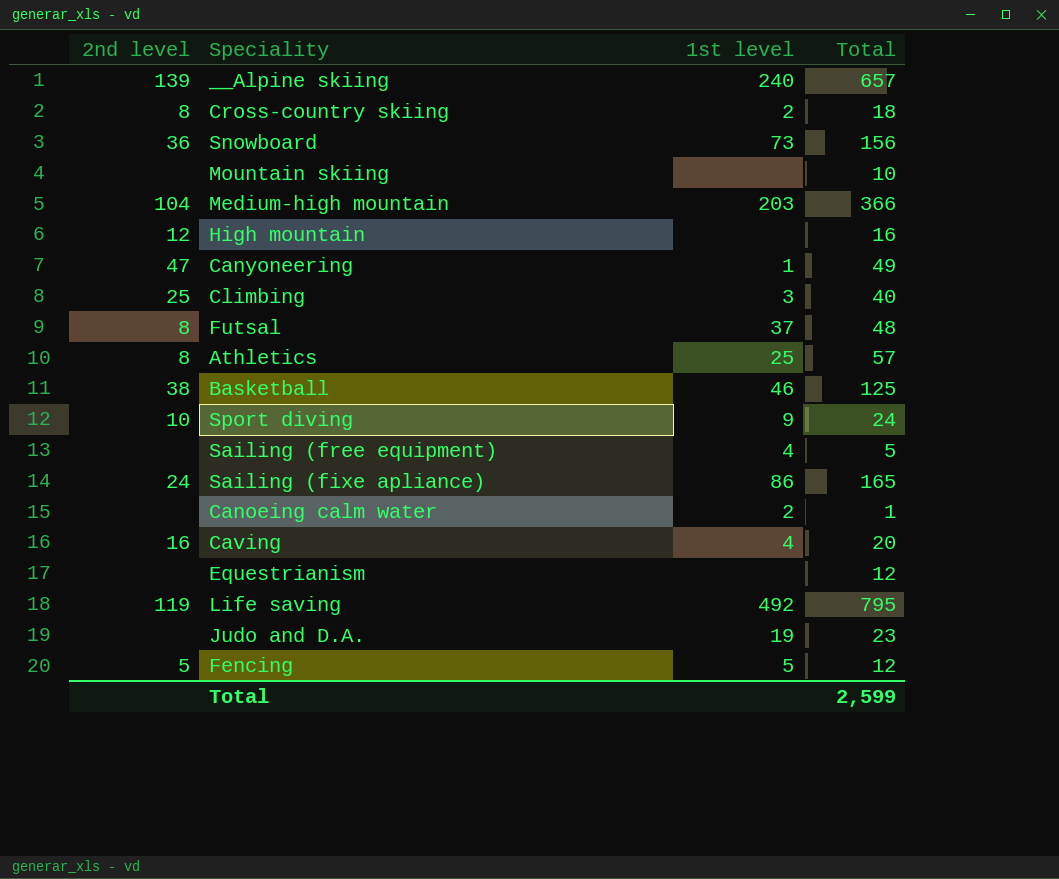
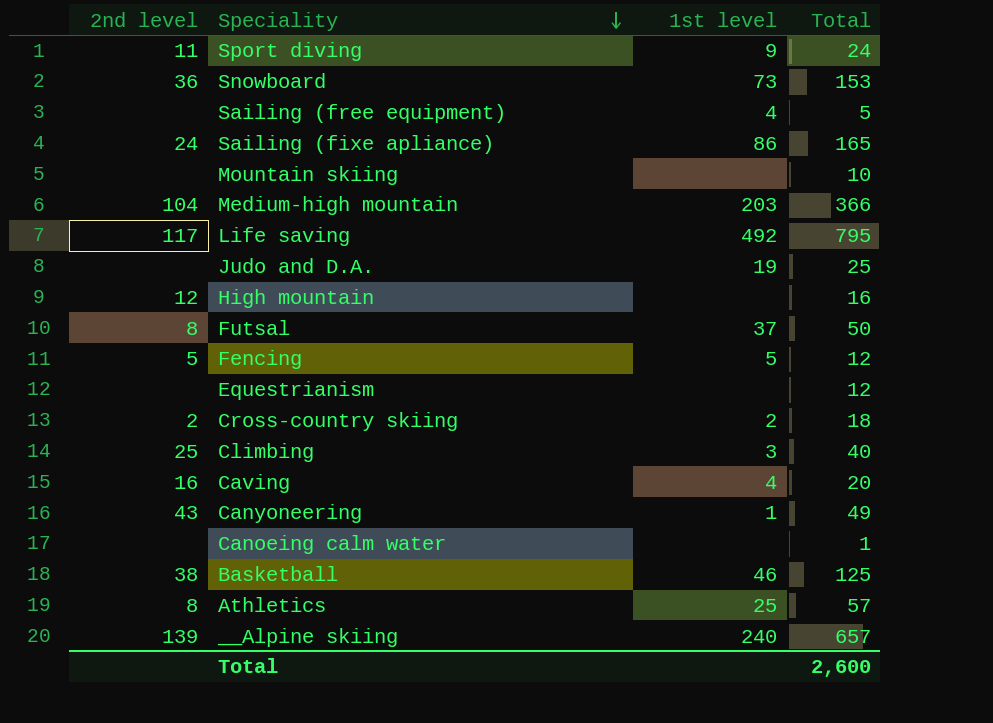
row order: none -> Speciality descending
Sport diving | 2nd level: 10 -> 11
Snowboard | Total: 156 -> 153
Life saving | 2nd level: 119 -> 117
Judo and D.A. | Total: 23 -> 25
Futsal | Total: 48 -> 50
Cross-country skiing | 2nd level: 8 -> 2
Canyoneering | 2nd level: 47 -> 43
Canoeing calm water | 1st level: 2 -> none
Total | Total: 2,599 -> 2,600

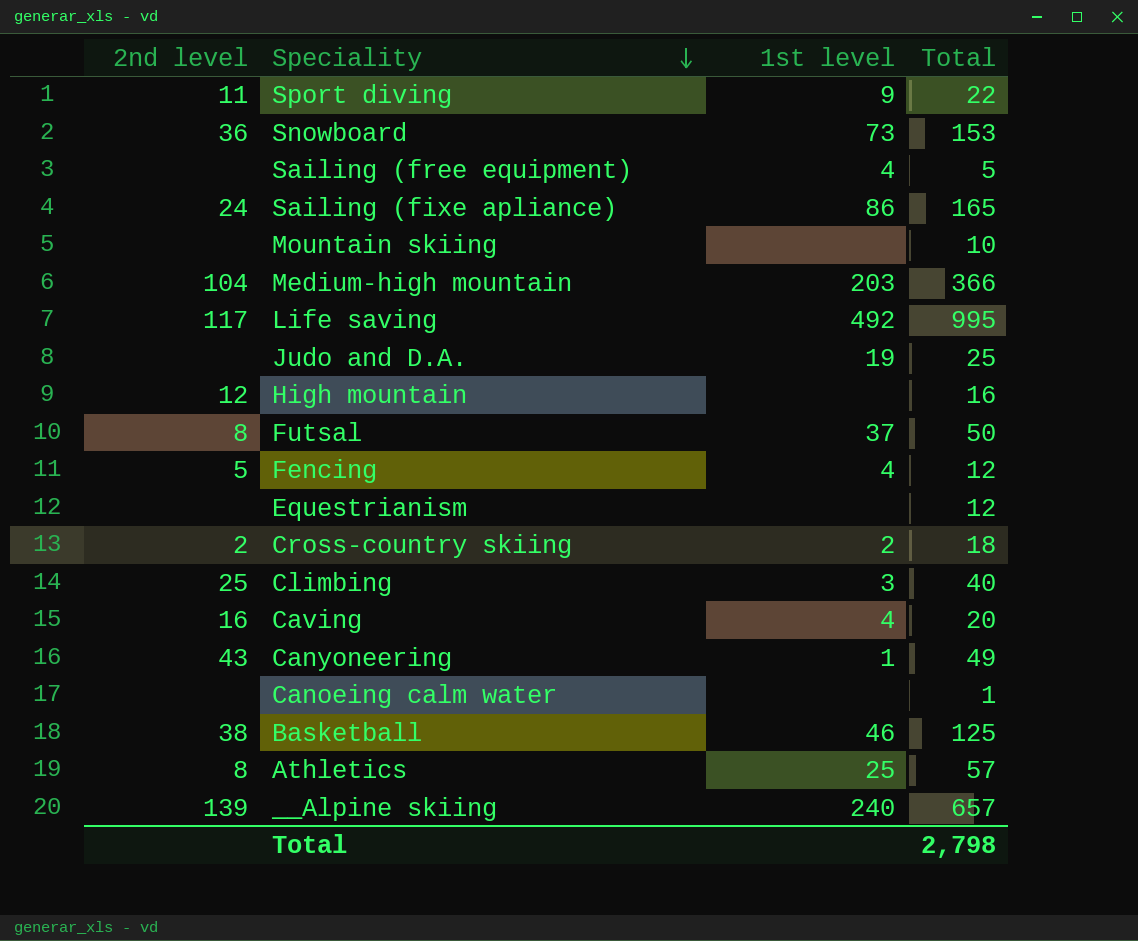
Sport diving | Total: 24 -> 22
Life saving | Total: 795 -> 995
Fencing | 1st level: 5 -> 4
Total | Total: 2,600 -> 2,798

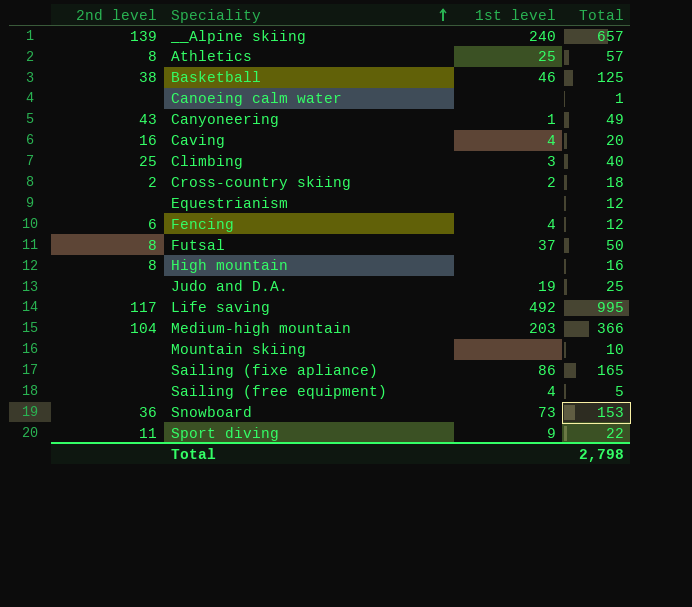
row order: Speciality descending -> Speciality ascending
Fencing | 2nd level: 5 -> 6
High mountain | 2nd level: 12 -> 8
Sailing (fixe apliance) | 2nd level: 24 -> none

